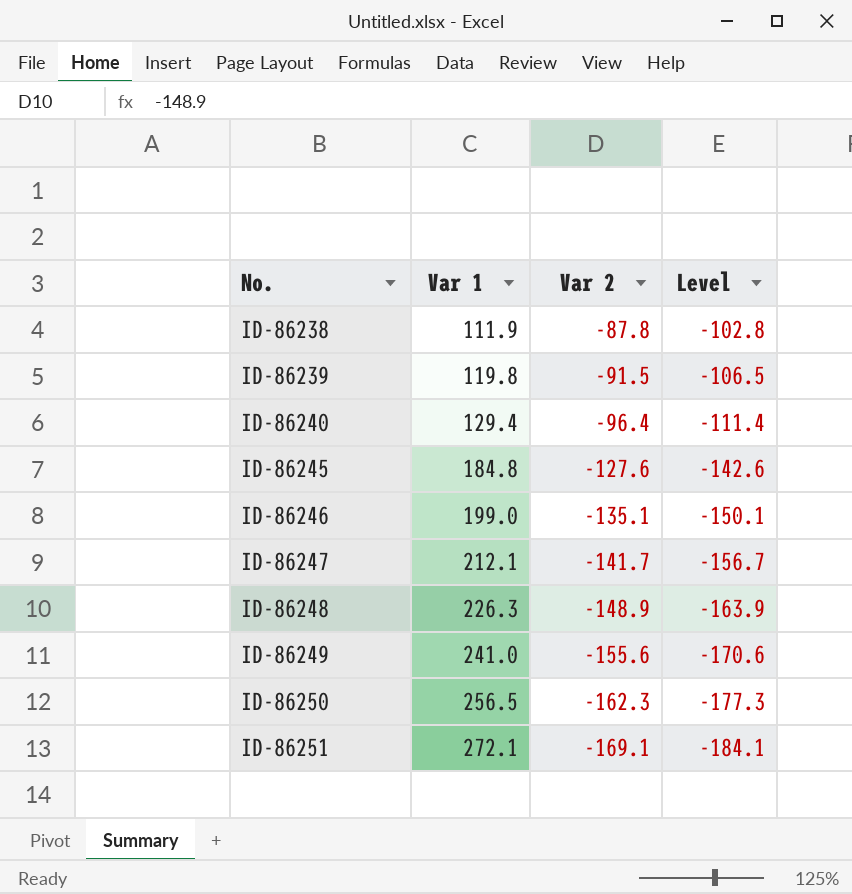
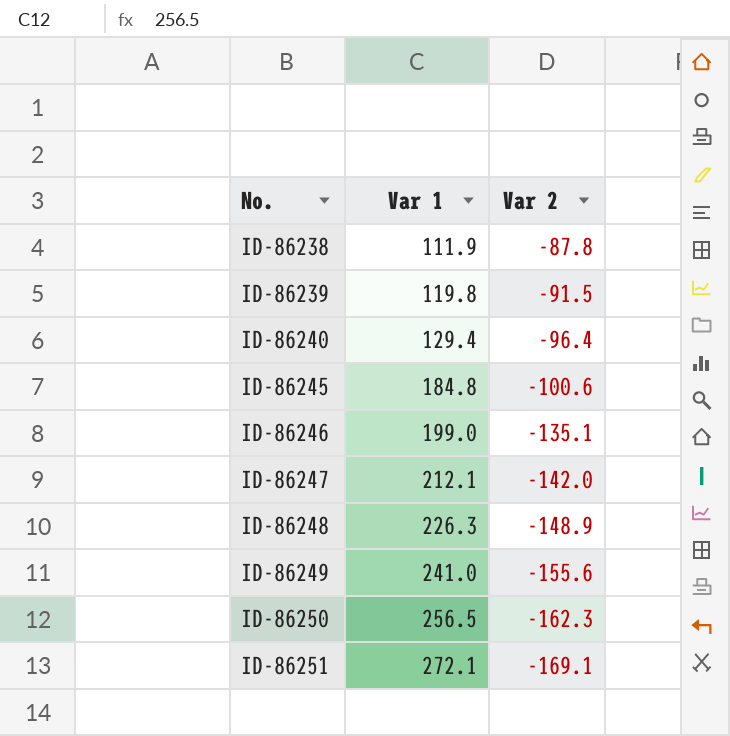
column Level | formula: [Var 2] - 15 -> none
ID-86245 | Var 2: -127.6 -> -100.6
ID-86247 | Var 2: -141.7 -> -142.0

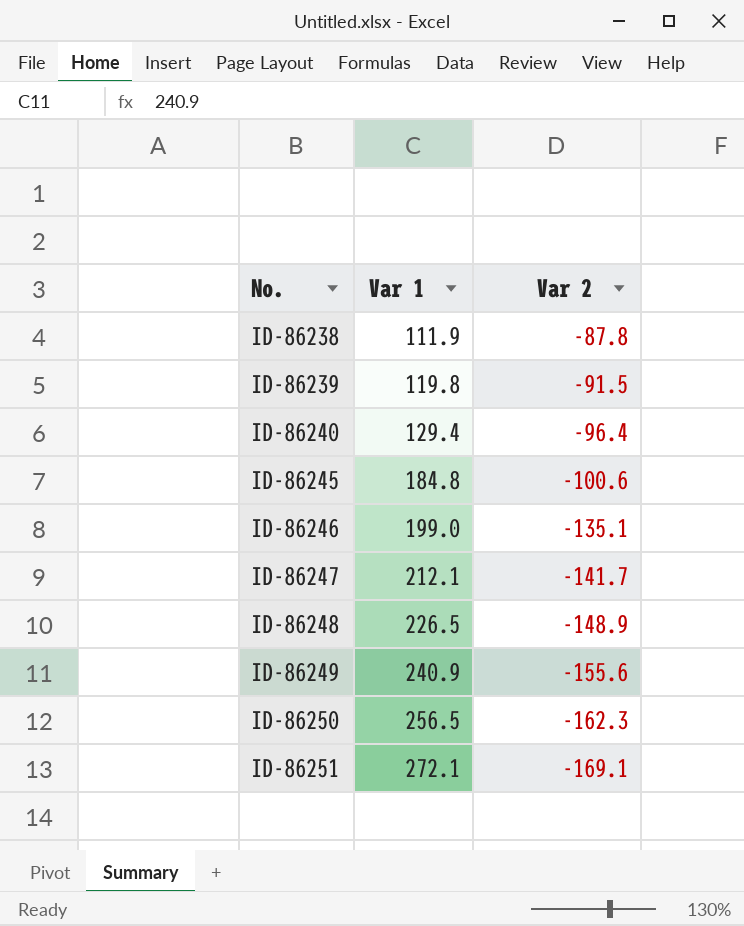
ID-86247 | Var 2: -142.0 -> -141.7
ID-86248 | Var 1: 226.3 -> 226.5
ID-86249 | Var 1: 241.0 -> 240.9

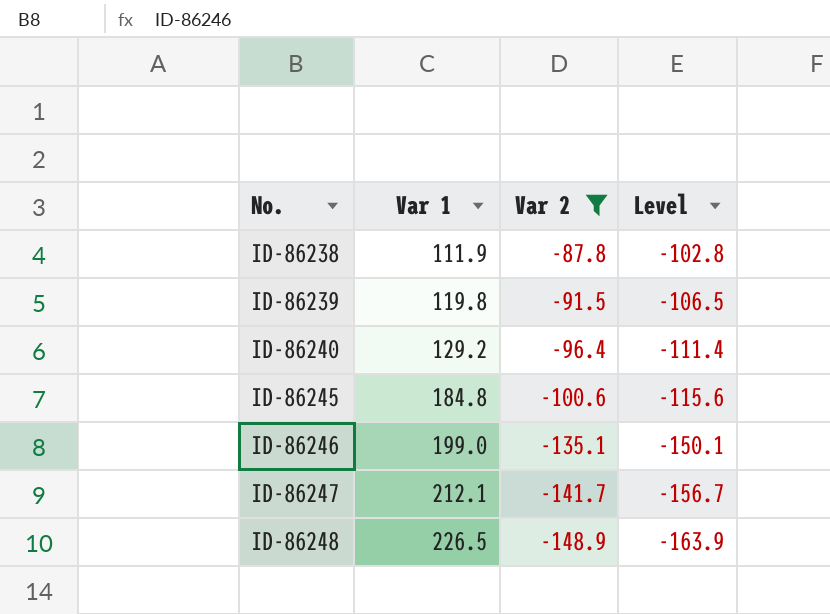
filter: none -> Var 2 >= -148.9
column Level | formula: none -> [Var 2] - 15
ID-86240 | Var 1: 129.4 -> 129.2

